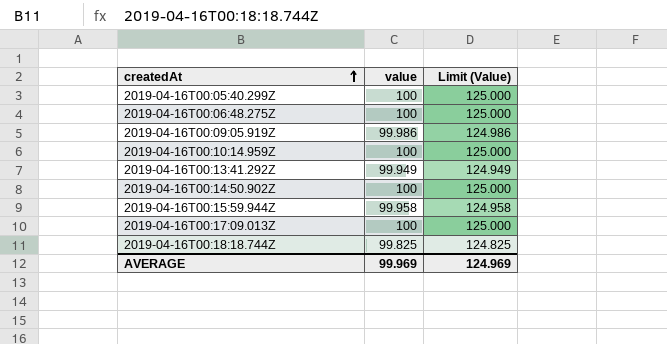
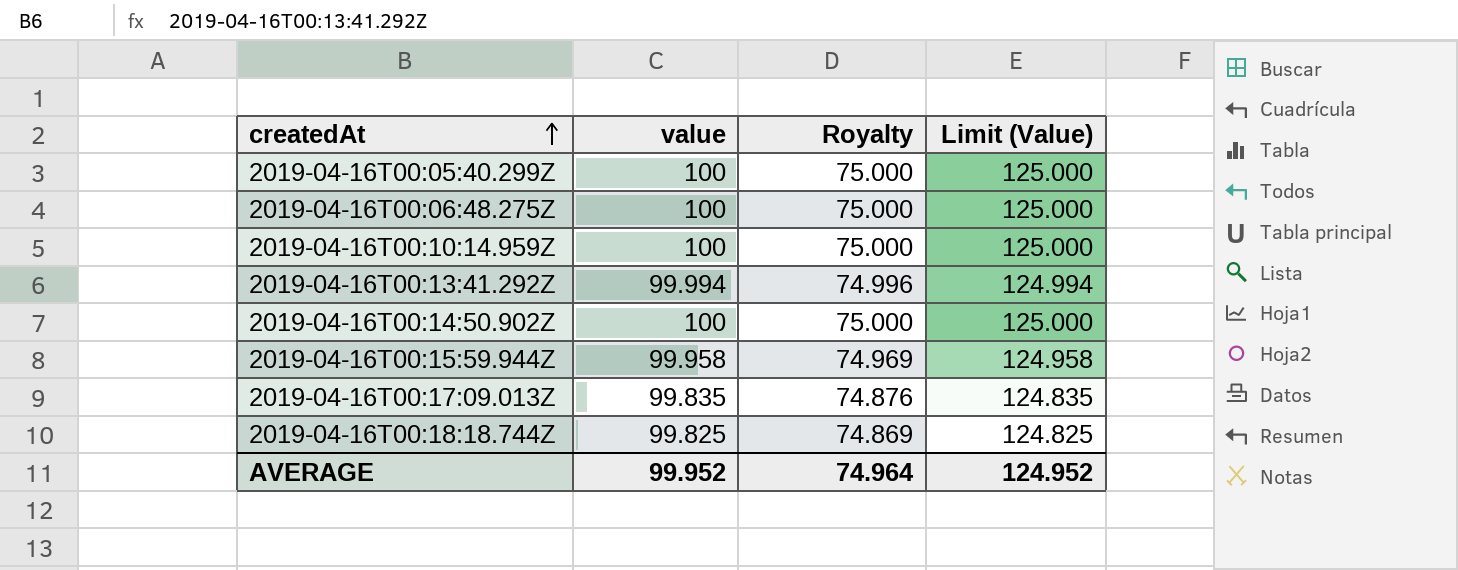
column Royalty | formula: none -> [value] * 0.75
row 2019-04-16T00:09:05.919Z: 99.986 | 124.986 -> none
2019-04-16T00:13:41.292Z | value: 99.949 -> 99.994
2019-04-16T00:13:41.292Z | Limit (Value): 124.949 -> 124.994
2019-04-16T00:17:09.013Z | value: 100 -> 99.835
2019-04-16T00:17:09.013Z | Limit (Value): 125.000 -> 124.835
AVERAGE | value: 99.969 -> 99.952
AVERAGE | Limit (Value): 124.969 -> 124.952

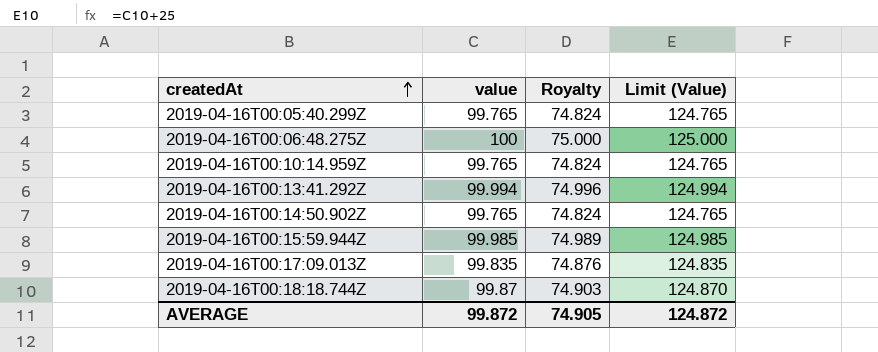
2019-04-16T00:05:40.299Z | value: 100 -> 99.765
2019-04-16T00:05:40.299Z | Royalty: 75.000 -> 74.824
2019-04-16T00:05:40.299Z | Limit (Value): 125.000 -> 124.765
2019-04-16T00:10:14.959Z | value: 100 -> 99.765
2019-04-16T00:10:14.959Z | Royalty: 75.000 -> 74.824
2019-04-16T00:10:14.959Z | Limit (Value): 125.000 -> 124.765
2019-04-16T00:14:50.902Z | value: 100 -> 99.765
2019-04-16T00:14:50.902Z | Royalty: 75.000 -> 74.824
2019-04-16T00:14:50.902Z | Limit (Value): 125.000 -> 124.765
2019-04-16T00:15:59.944Z | value: 99.958 -> 99.985
2019-04-16T00:15:59.944Z | Royalty: 74.969 -> 74.989
2019-04-16T00:15:59.944Z | Limit (Value): 124.958 -> 124.985
2019-04-16T00:18:18.744Z | value: 99.825 -> 99.87
2019-04-16T00:18:18.744Z | Royalty: 74.869 -> 74.903
2019-04-16T00:18:18.744Z | Limit (Value): 124.825 -> 124.870
AVERAGE | value: 99.952 -> 99.872
AVERAGE | Royalty: 74.964 -> 74.905
AVERAGE | Limit (Value): 124.952 -> 124.872

